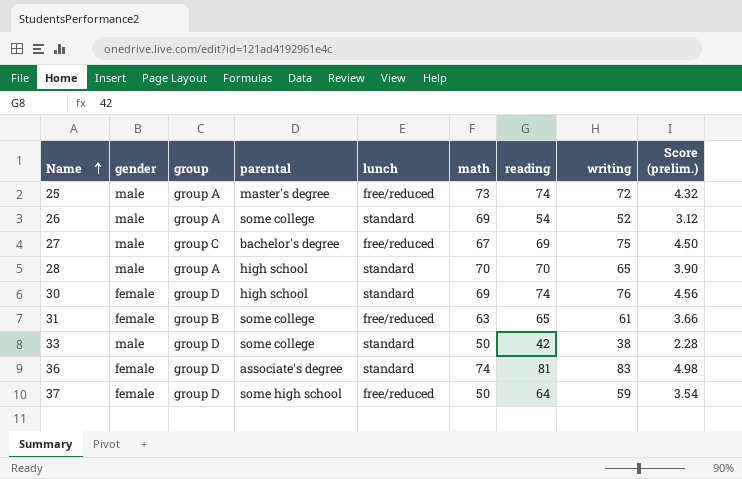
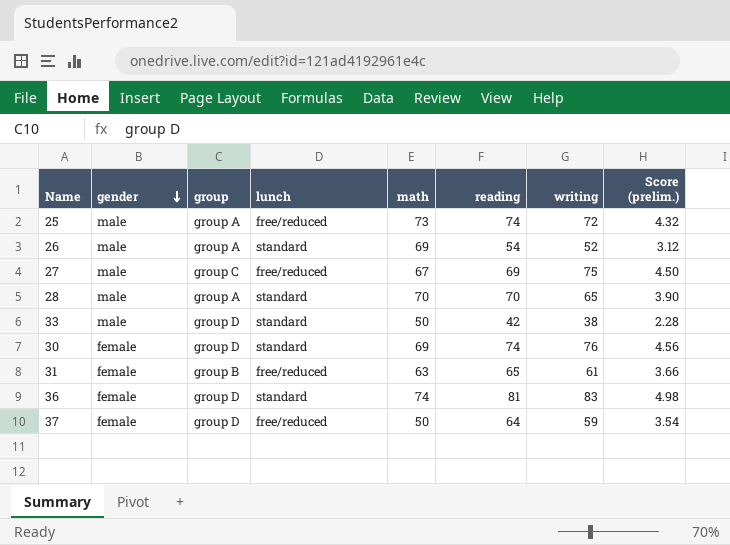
row order: Name ascending -> gender descending
column parental | position: 4 -> none

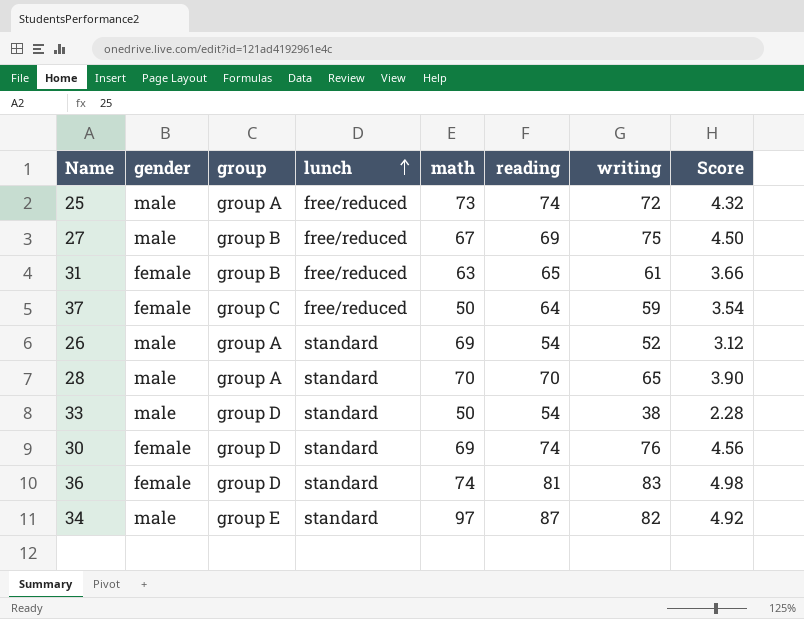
row order: gender descending -> lunch ascending
column name: Score (prelim.) -> Score
27 | group: group C -> group B
37 | group: group D -> group C
33 | reading: 42 -> 54
row 34: none -> male | group E | standard | 97 | 87 | 82 | 4.92

